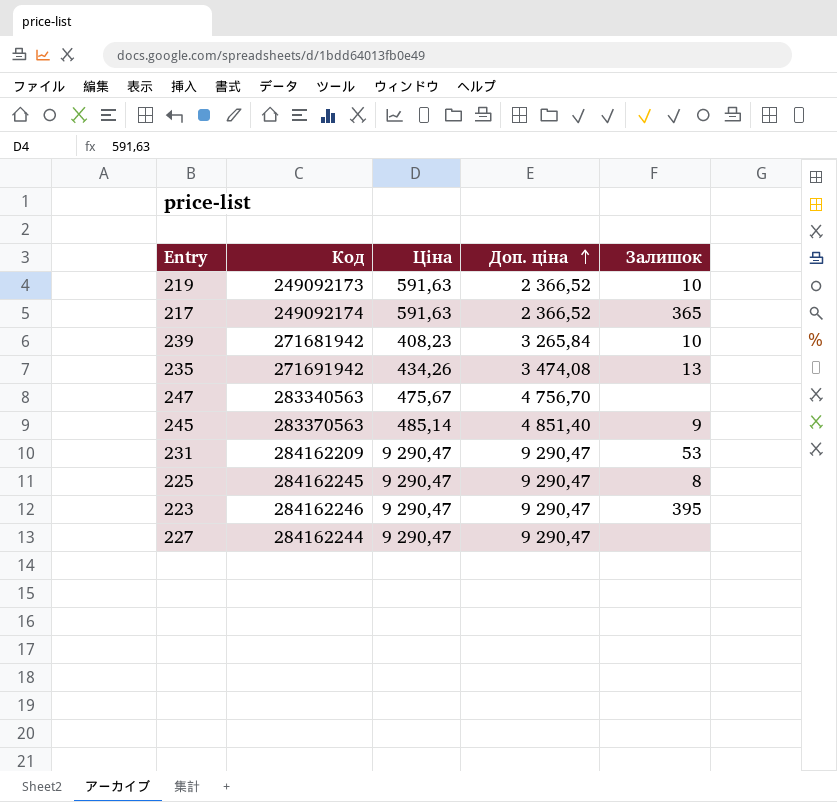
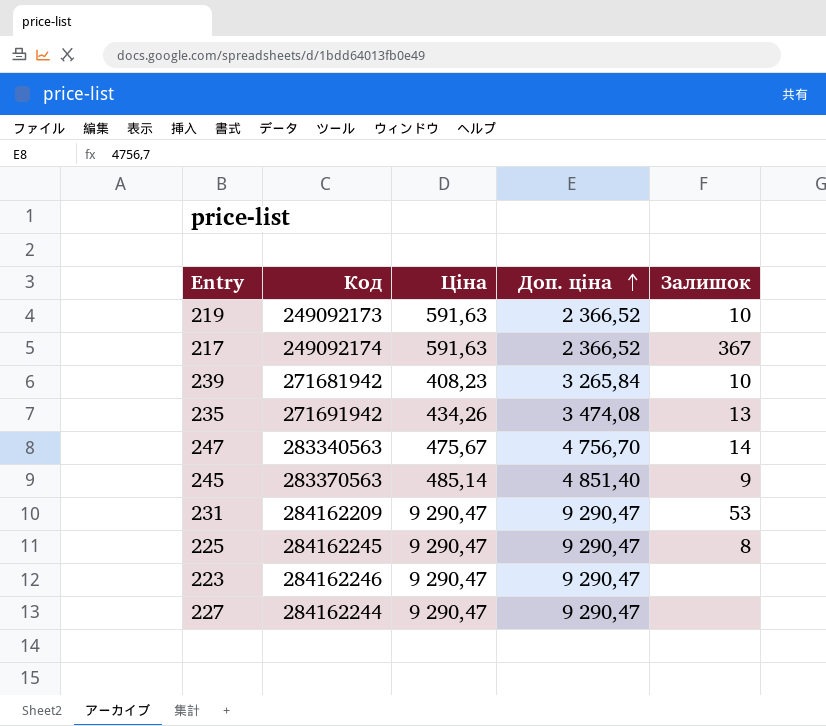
217 | Залишок: 365 -> 367
247 | Залишок: none -> 14
223 | Залишок: 395 -> none

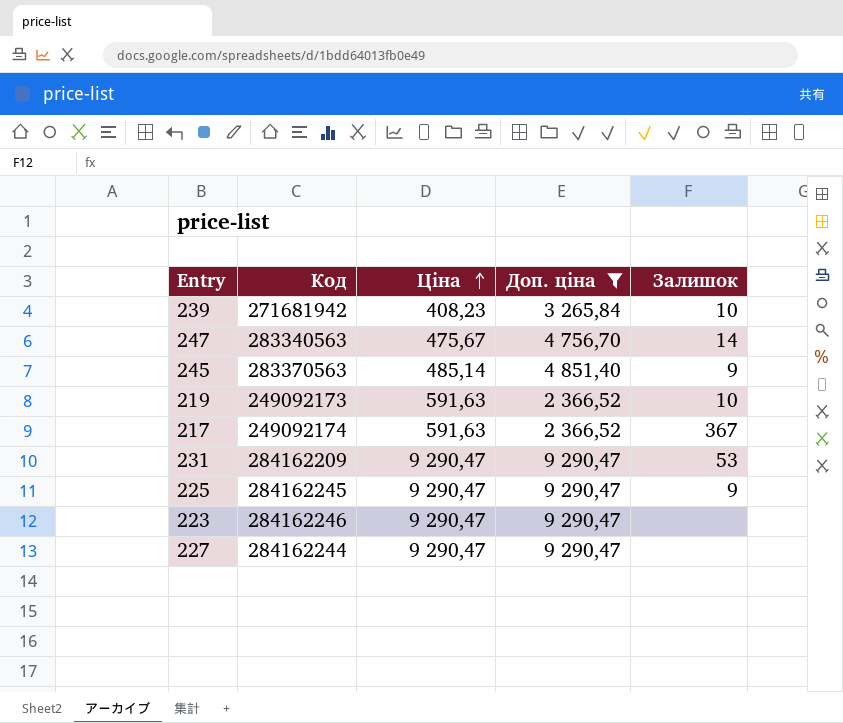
filter: none -> Доп. ціна != 3 474,08
row order: Доп. ціна ascending -> Ціна ascending
225 | Залишок: 8 -> 9

